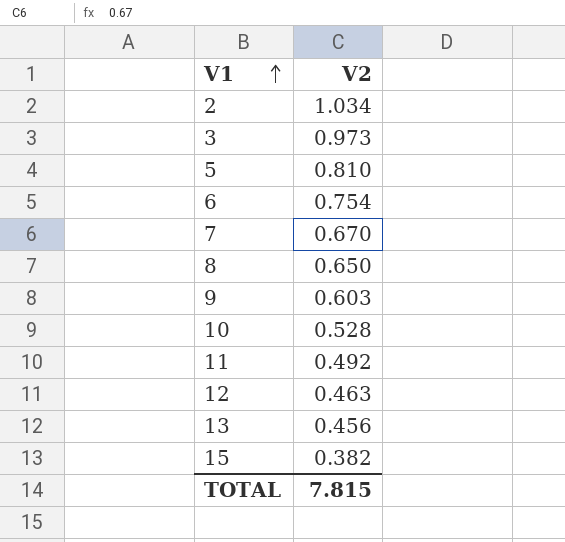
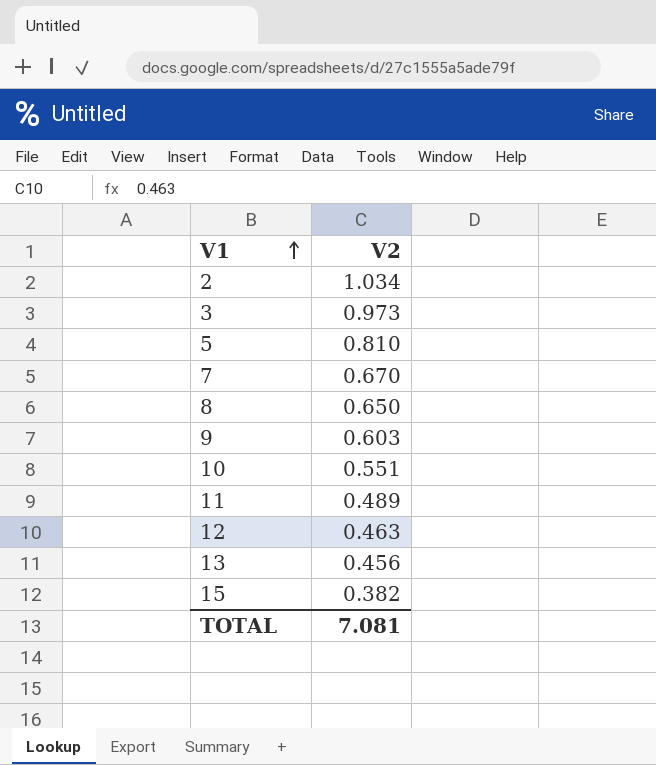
row 6: 0.754 -> none
10 | V2: 0.528 -> 0.551
11 | V2: 0.492 -> 0.489
TOTAL | V2: 7.815 -> 7.081

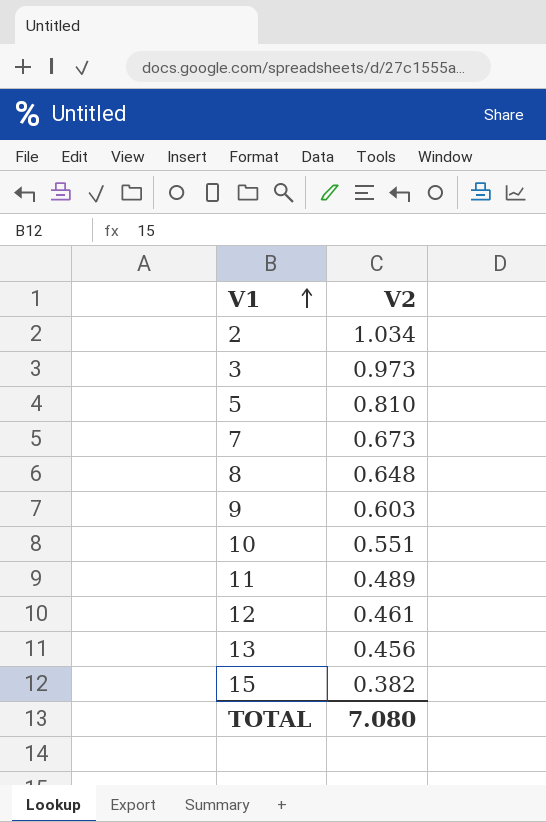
7 | V2: 0.670 -> 0.673
8 | V2: 0.650 -> 0.648
12 | V2: 0.463 -> 0.461
TOTAL | V2: 7.081 -> 7.080

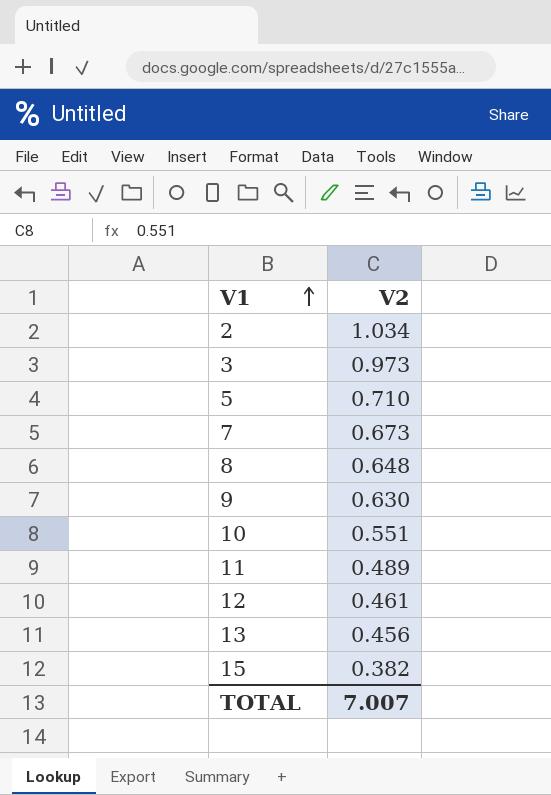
5 | V2: 0.810 -> 0.710
9 | V2: 0.603 -> 0.630
TOTAL | V2: 7.080 -> 7.007

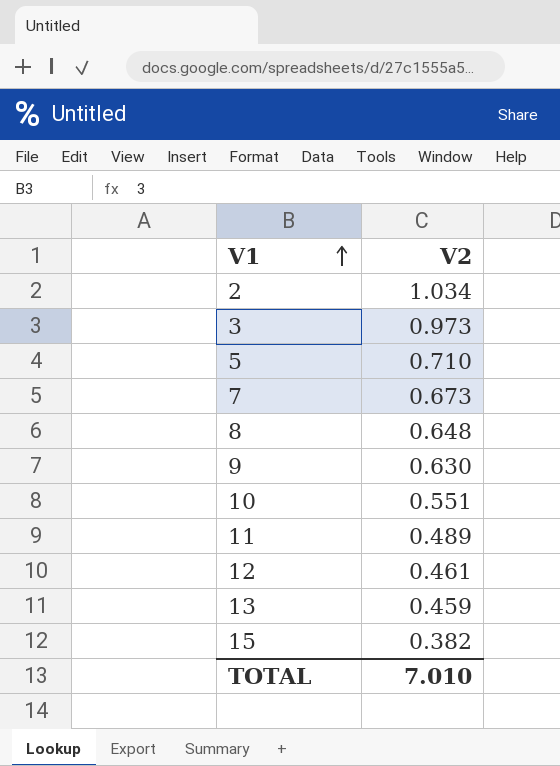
13 | V2: 0.456 -> 0.459
TOTAL | V2: 7.007 -> 7.010

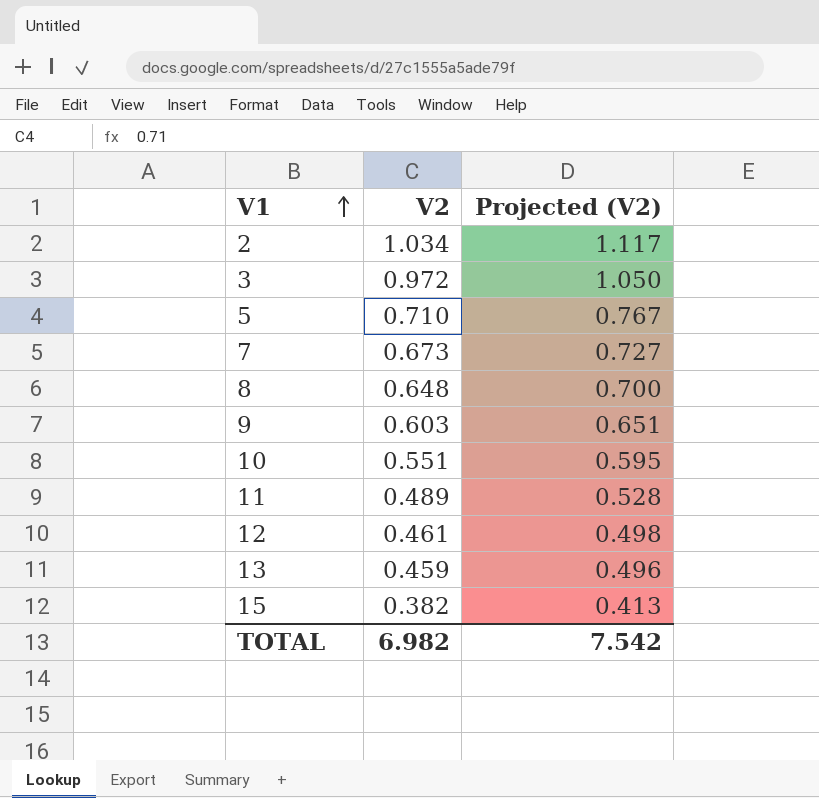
column Projected (V2) | formula: none -> [V2] * 1.08
3 | V2: 0.973 -> 0.972
9 | V2: 0.630 -> 0.603
TOTAL | V2: 7.010 -> 6.982

